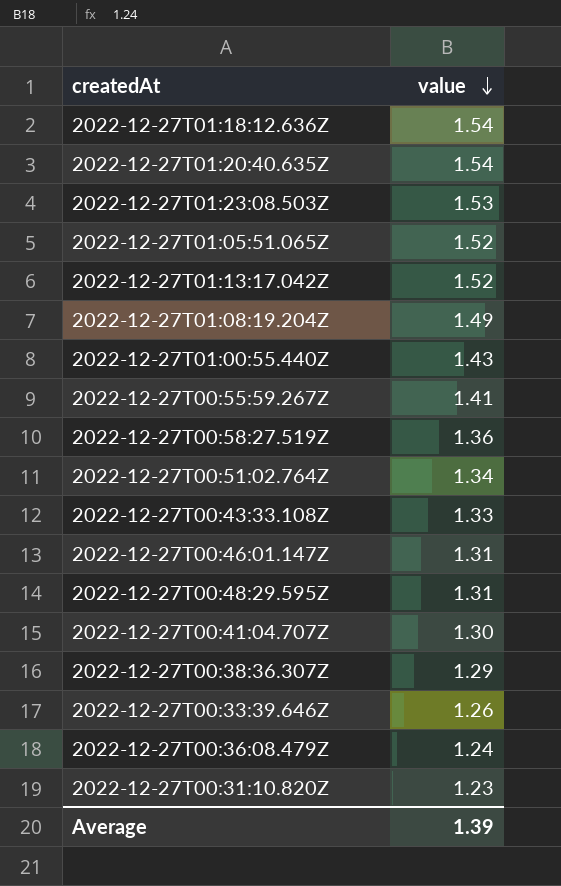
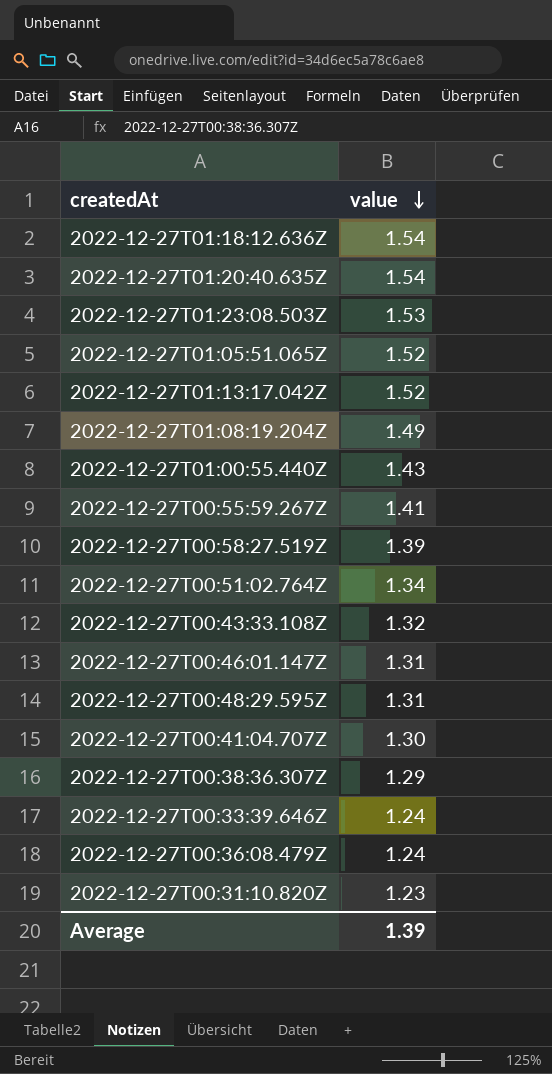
2022-12-27T00:58:27.519Z | value: 1.36 -> 1.39
2022-12-27T00:43:33.108Z | value: 1.33 -> 1.32
2022-12-27T00:33:39.646Z | value: 1.26 -> 1.24

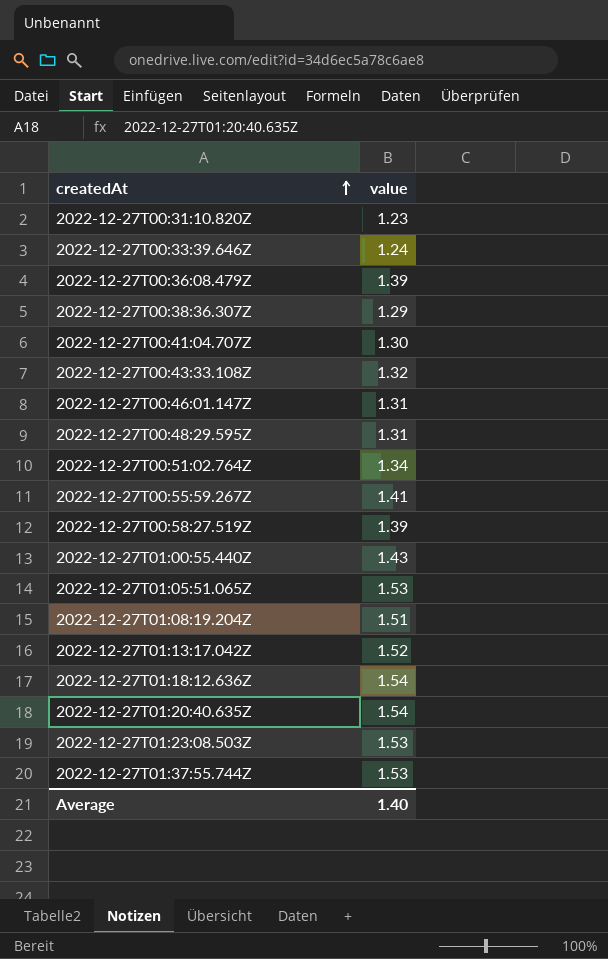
row order: value descending -> createdAt ascending
2022-12-27T00:36:08.479Z | value: 1.24 -> 1.39
2022-12-27T01:05:51.065Z | value: 1.52 -> 1.53
2022-12-27T01:08:19.204Z | value: 1.49 -> 1.51
row 2022-12-27T01:37:55.744Z: none -> 1.53
Average | value: 1.39 -> 1.40

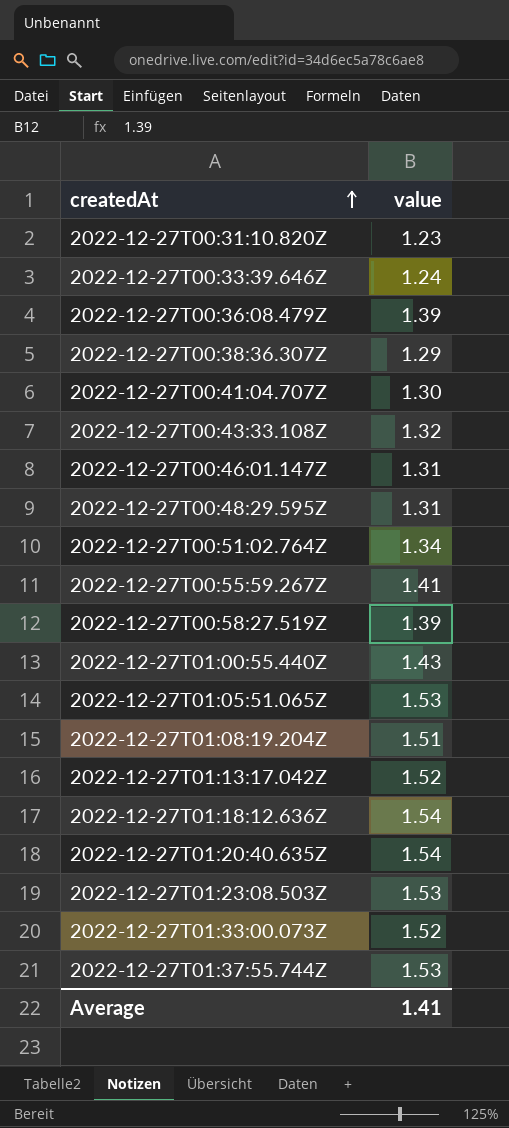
row 2022-12-27T01:33:00.073Z: none -> 1.52
Average | value: 1.40 -> 1.41

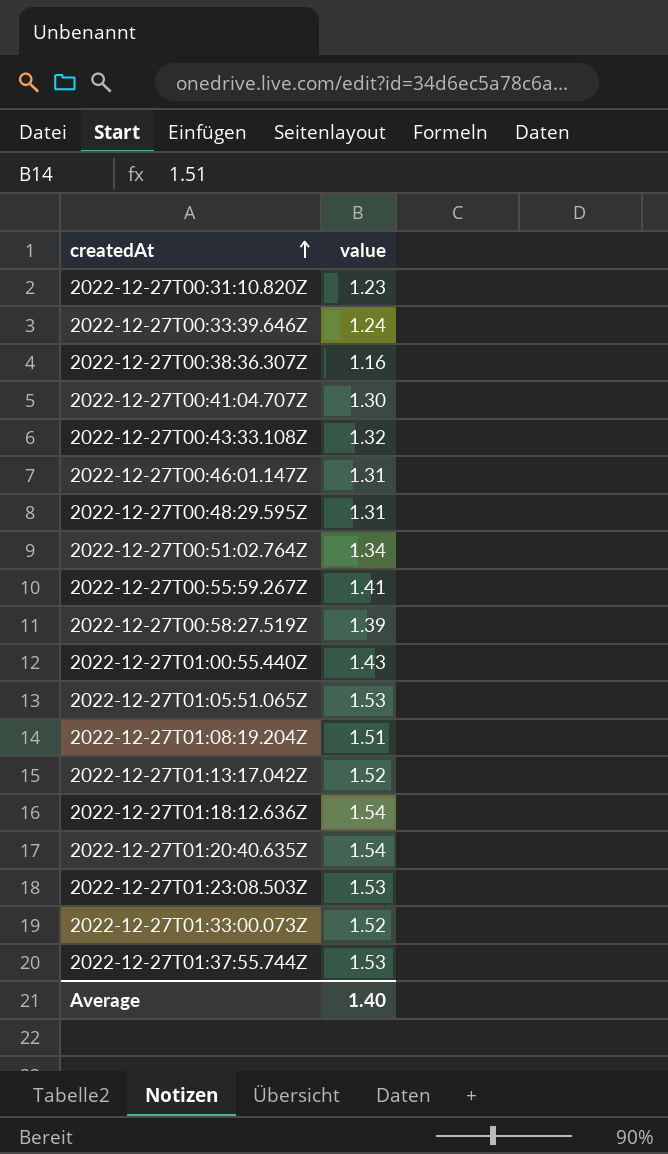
row 2022-12-27T00:36:08.479Z: 1.39 -> none
2022-12-27T00:38:36.307Z | value: 1.29 -> 1.16
Average | value: 1.41 -> 1.40

